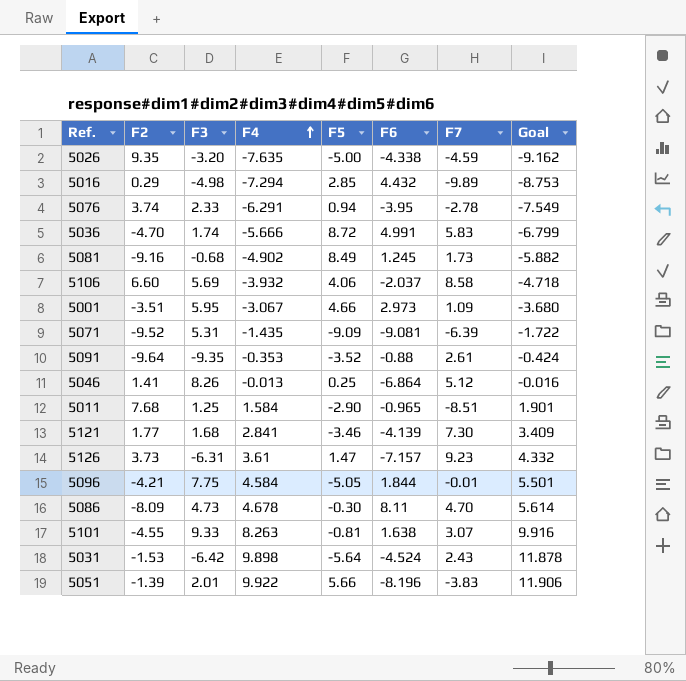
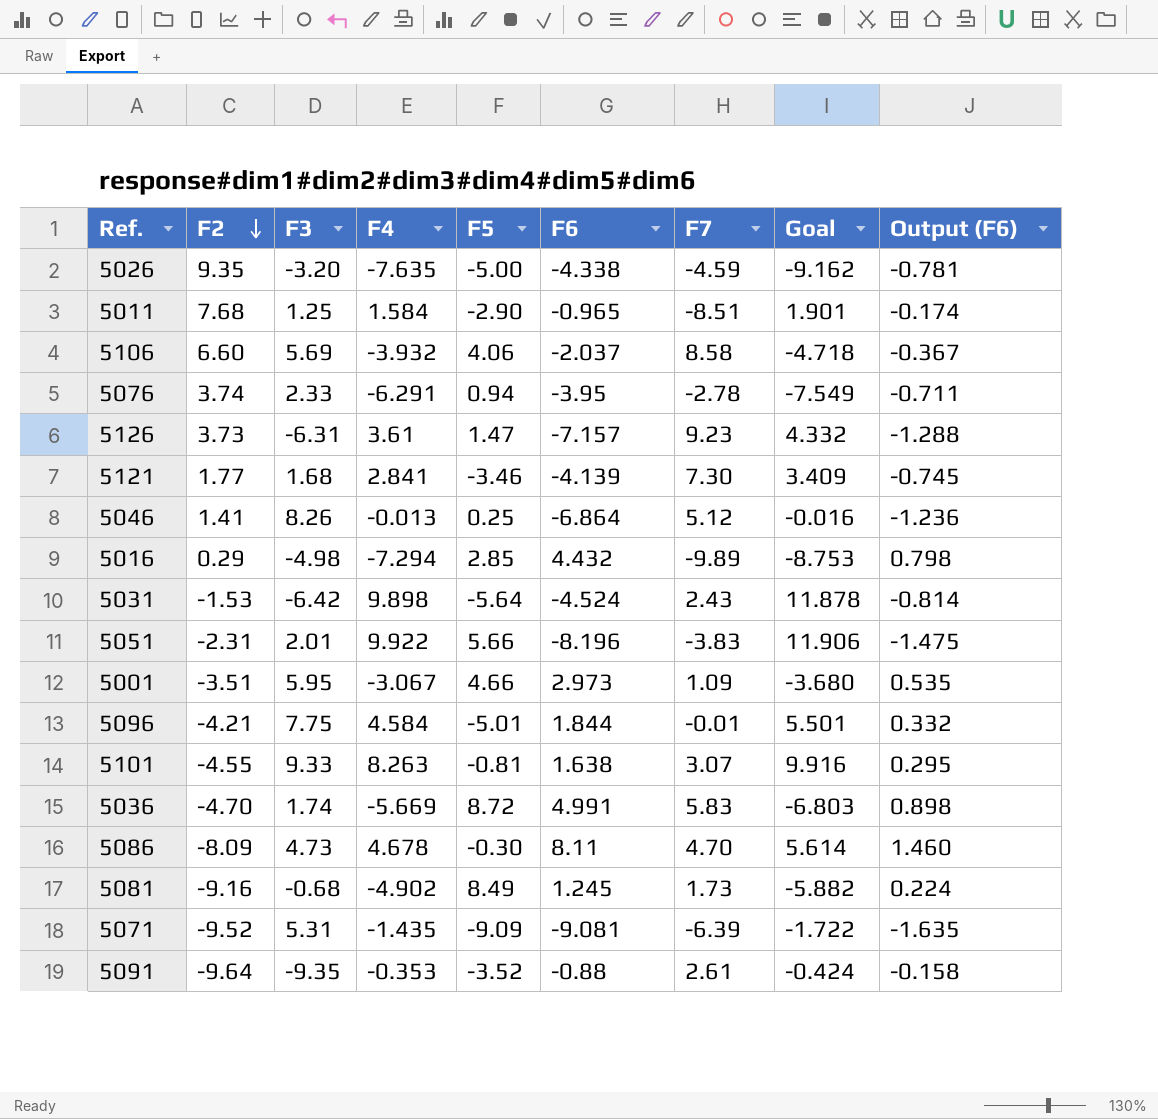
row order: F4 ascending -> F2 descending
column Output (F6) | formula: none -> [F6] * 0.18
5051 | F2: -1.39 -> -2.31
5096 | F5: -5.05 -> -5.01
5036 | F4: -5.666 -> -5.669
5036 | Goal: -6.799 -> -6.803

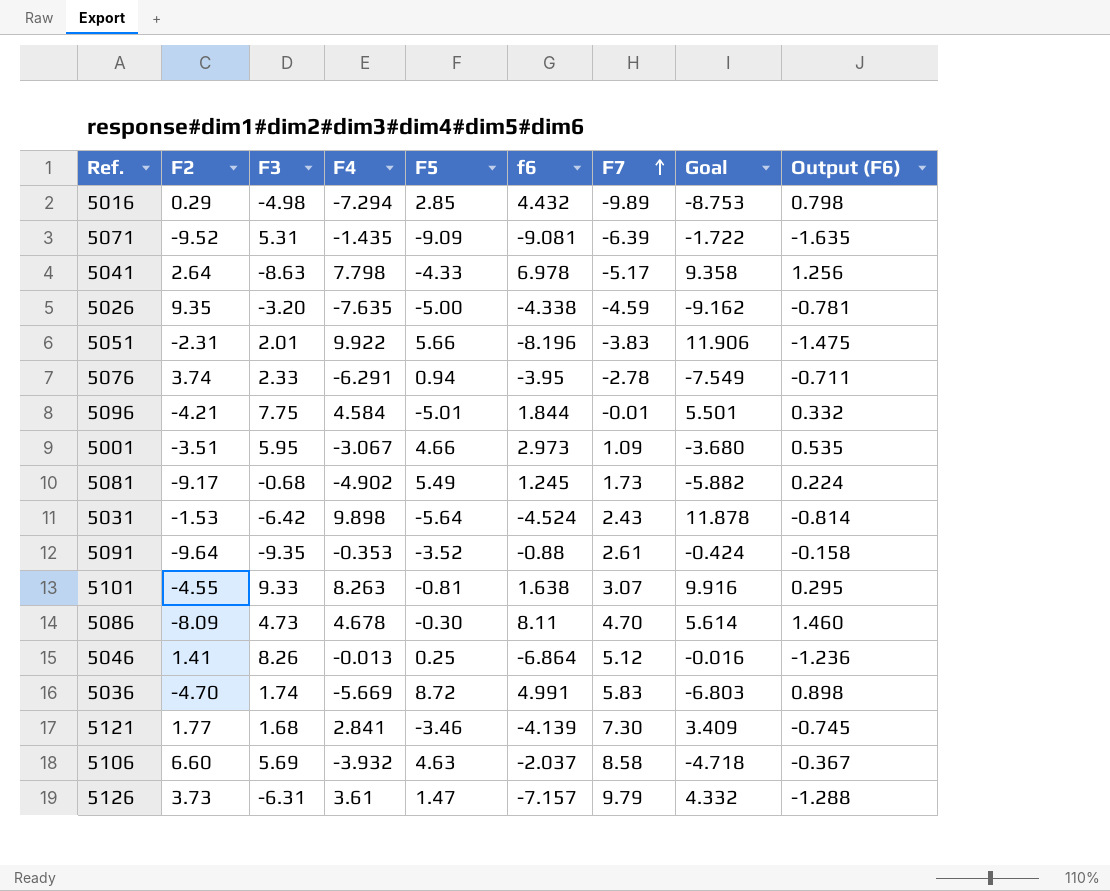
row order: F2 descending -> F7 ascending
column name: F6 -> f6
row 5011: 7.68 | 1.25 | 1.584 | -2.90 | -0.965 | -8.51 | 1.901 | -0.174 -> none
row 5041: none -> 2.64 | -8.63 | 7.798 | -4.33 | 6.978 | -5.17 | 9.358 | 1.256
5081 | F2: -9.16 -> -9.17
5081 | F5: 8.49 -> 5.49
5106 | F5: 4.06 -> 4.63
5126 | F7: 9.23 -> 9.79

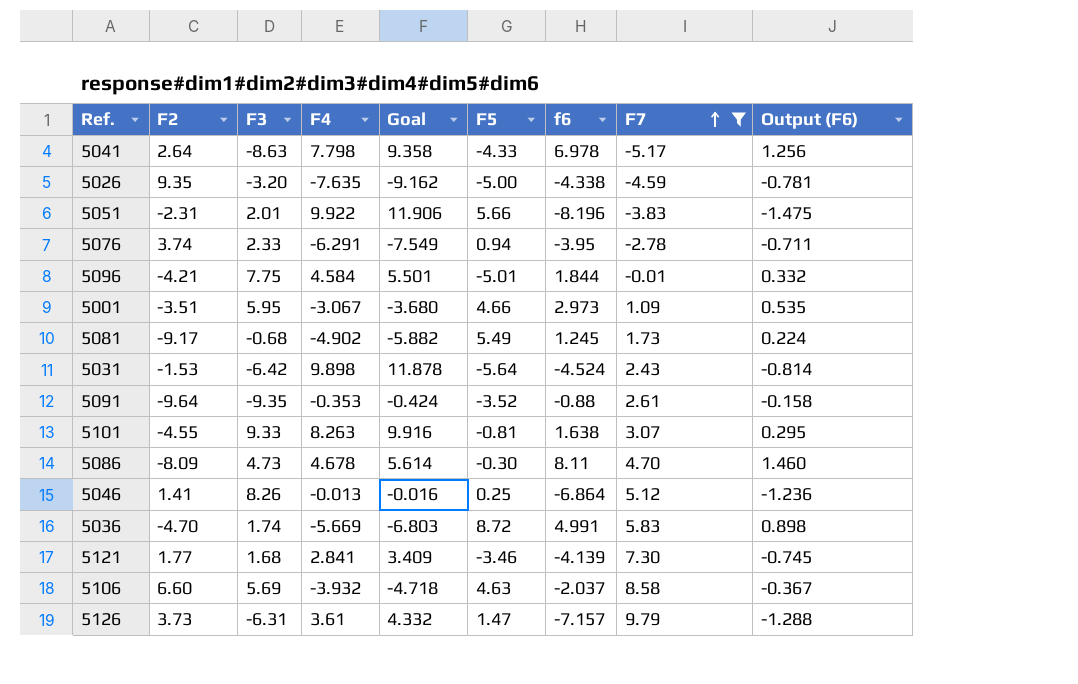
filter: none -> F7 >= -5.17
column Goal | position: 8 -> 5

